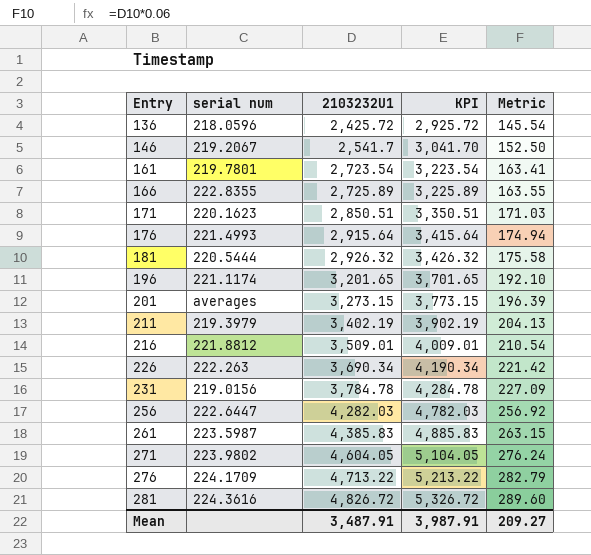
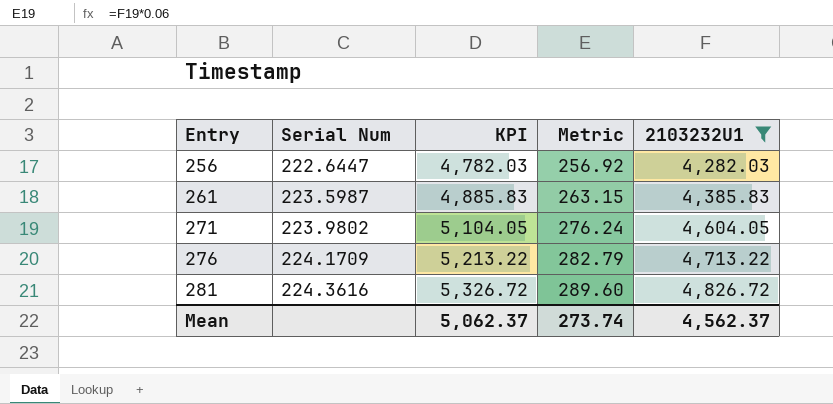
filter: none -> 2103232U1 >= 4,282.03
column name: serial num -> Serial Num
column 2103232U1 | position: 3 -> 5
Mean | KPI: 3,987.91 -> 5,062.37
Mean | Metric: 209.27 -> 273.74
Mean | 2103232U1: 3,487.91 -> 4,562.37

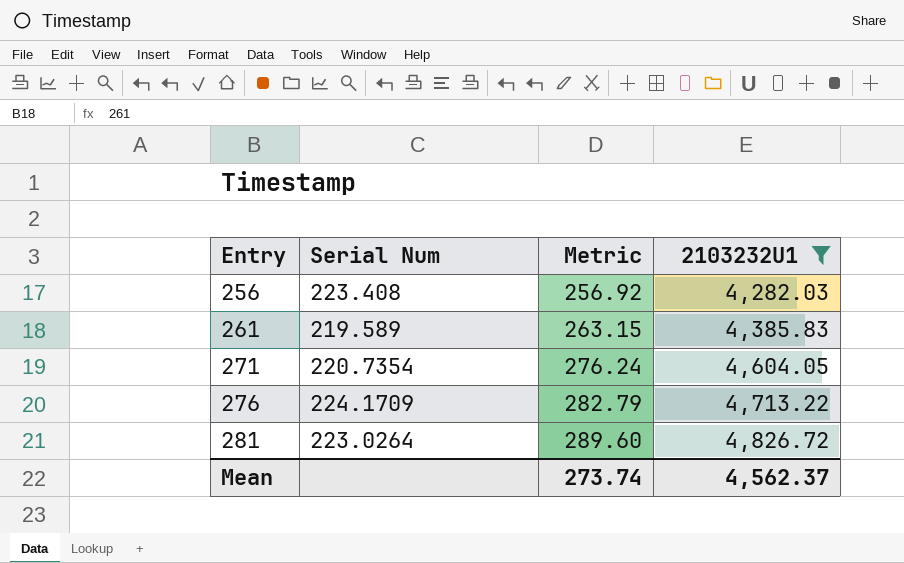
column KPI | formula: [2103232U1] + 500 -> none
256 | Serial Num: 222.6447 -> 223.408
261 | Serial Num: 223.5987 -> 219.589
271 | Serial Num: 223.9802 -> 220.7354
281 | Serial Num: 224.3616 -> 223.0264

